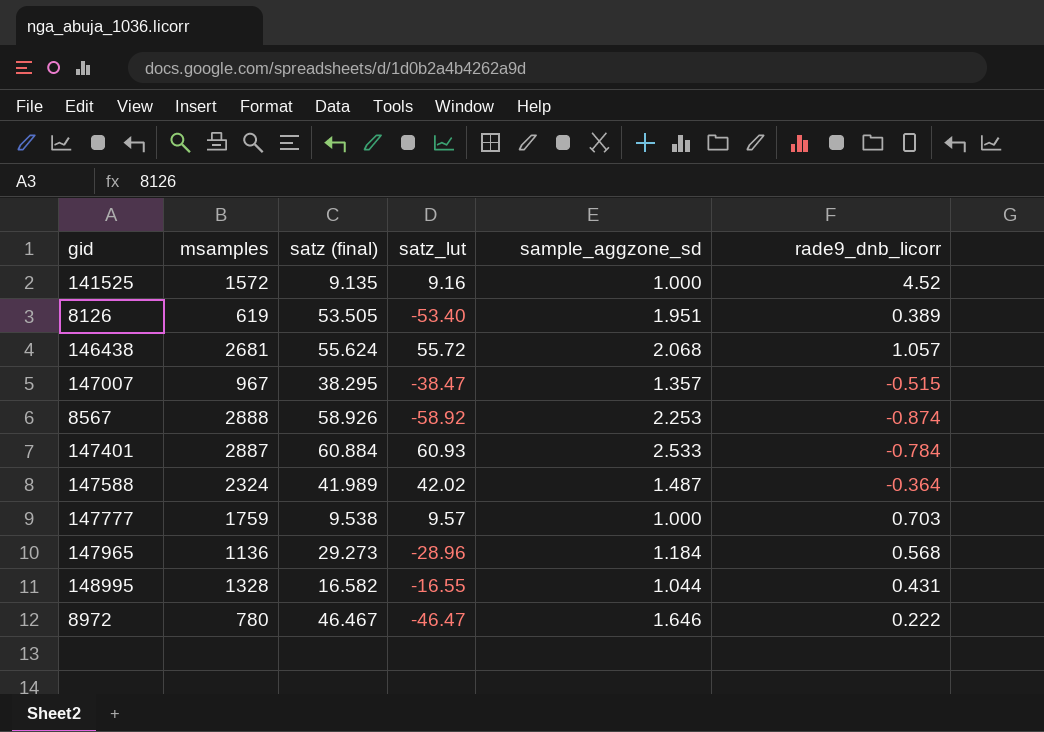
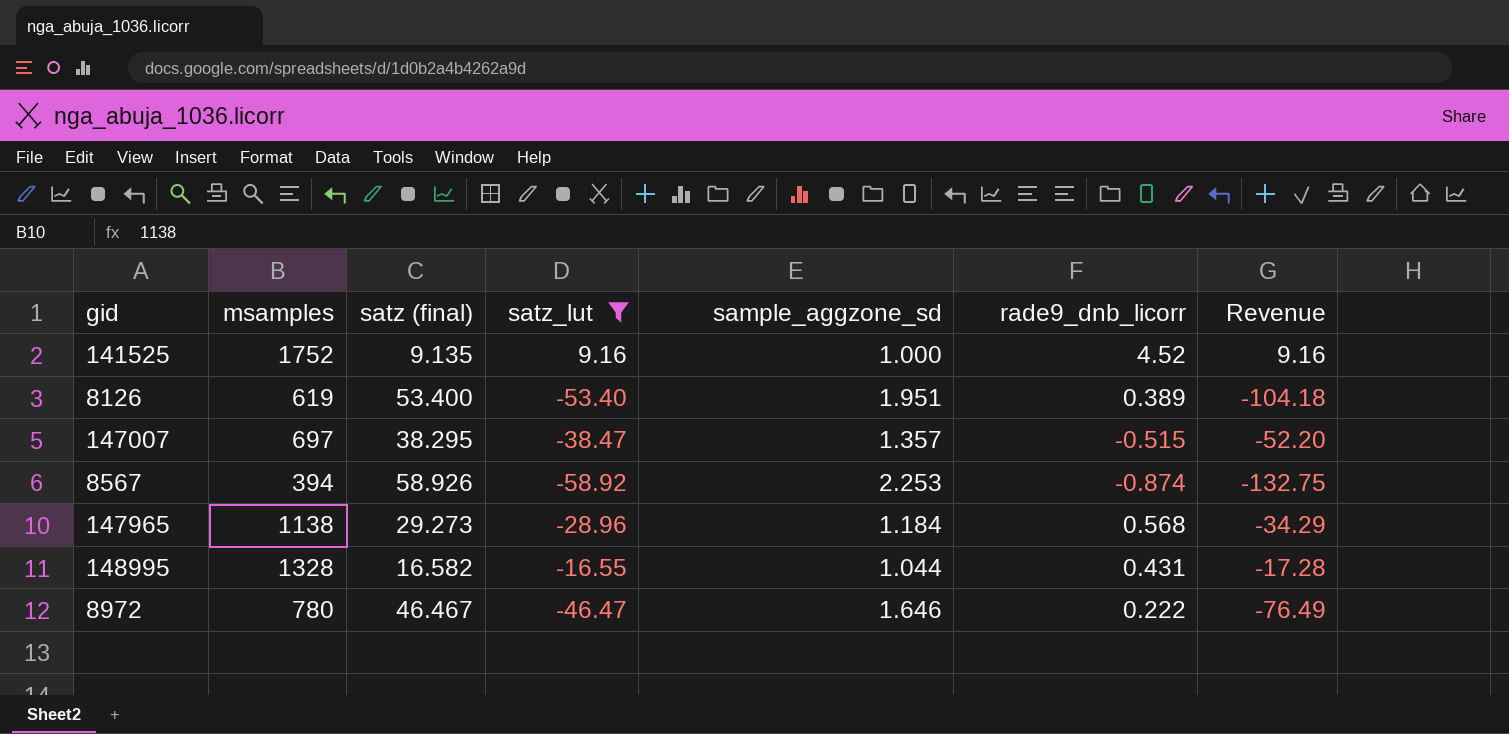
filter: none -> satz_lut <= 9.16
column Revenue | formula: none -> [satz_lut] * [sample_aggzone_sd]
141525 | msamples: 1572 -> 1752
8126 | satz (final): 53.505 -> 53.400
147007 | msamples: 967 -> 697
8567 | msamples: 2888 -> 394
147965 | msamples: 1136 -> 1138

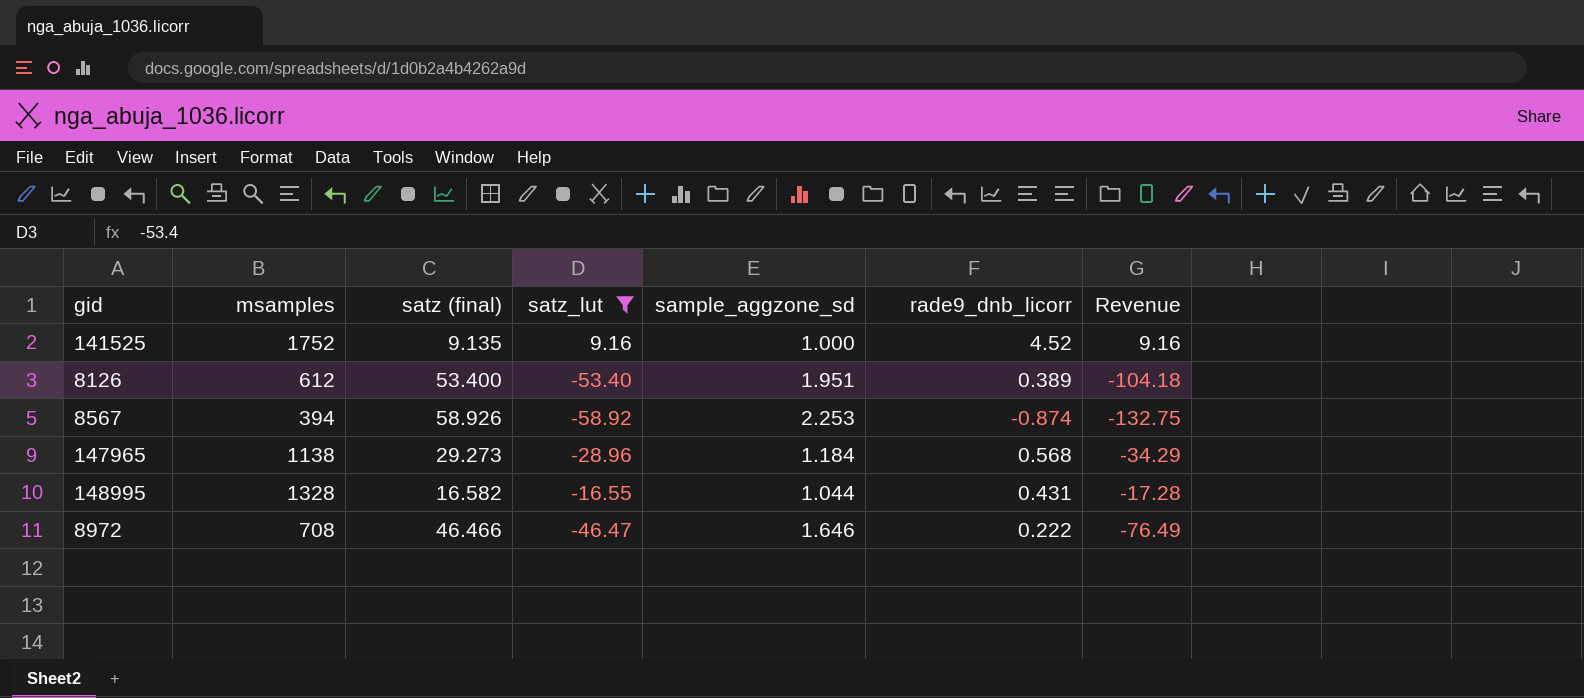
row 147007: 697 | 38.295 | -38.47 | 1.357 | -0.515 | -52.20 -> none
8126 | msamples: 619 -> 612
8972 | msamples: 780 -> 708
8972 | satz (final): 46.467 -> 46.466

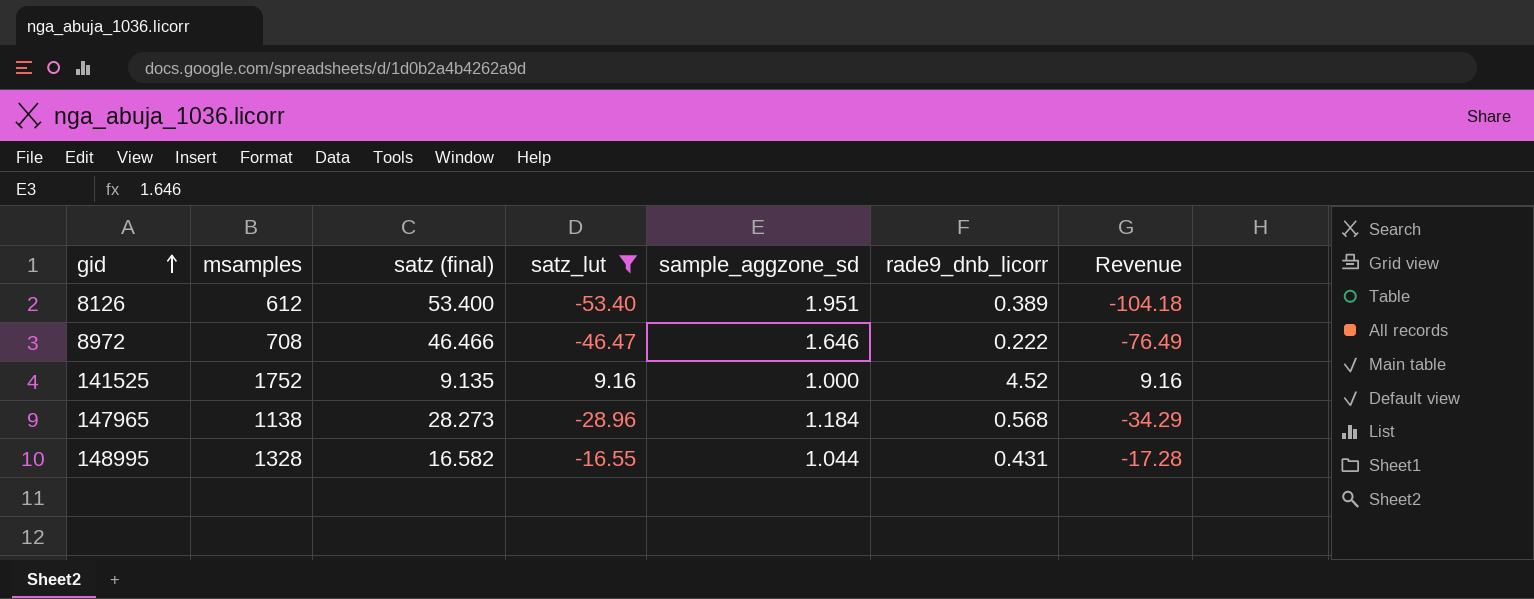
row order: none -> gid ascending
row 8567: 394 | 58.926 | -58.92 | 2.253 | -0.874 | -132.75 -> none
147965 | satz (final): 29.273 -> 28.273

